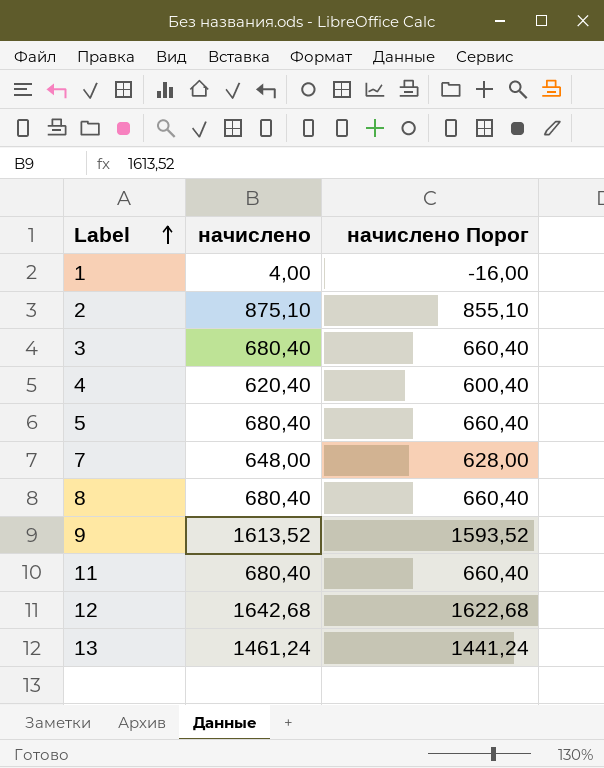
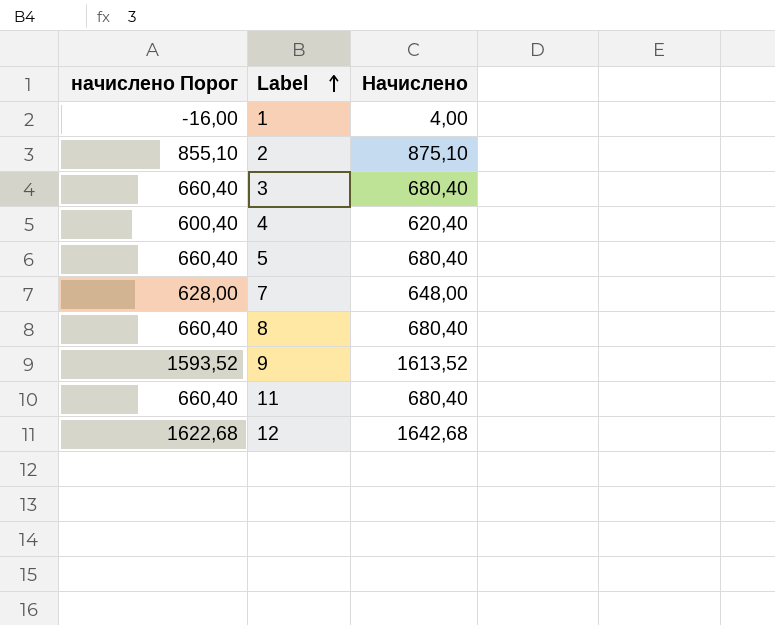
column начислено Порог | position: 3 -> 1
column name: начислено -> Начислено
row 13: 1461,24 | 1441,24 -> none

